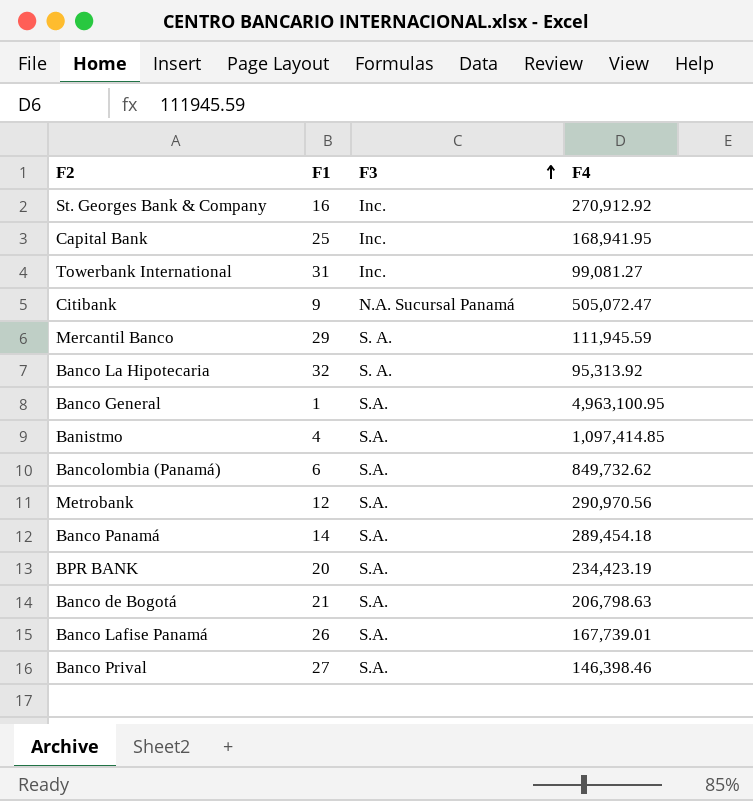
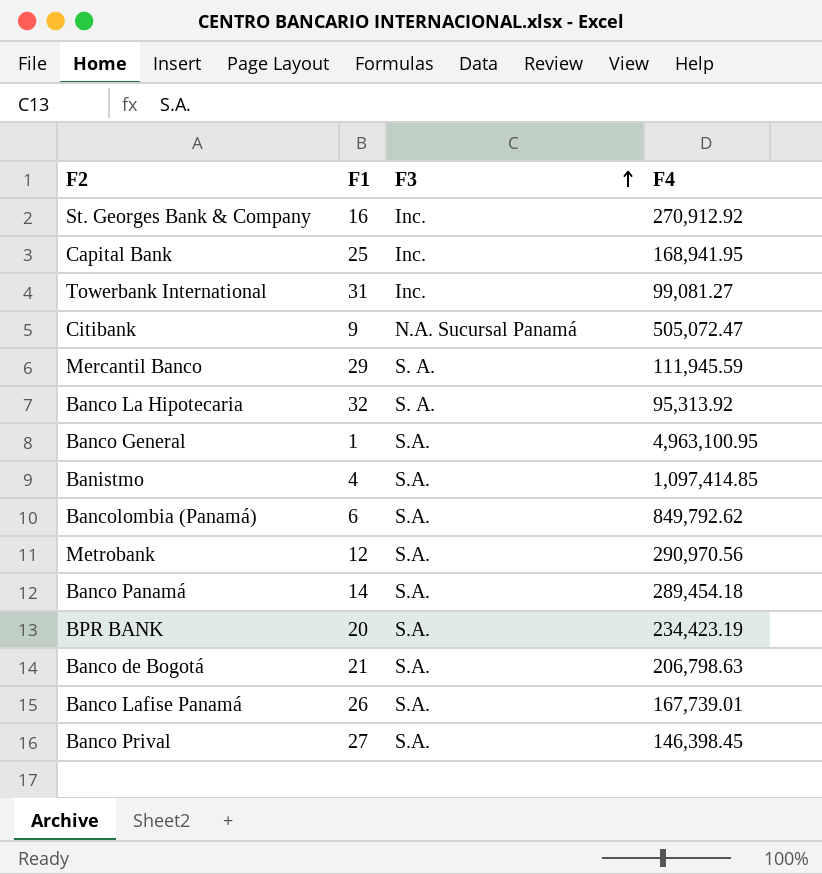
Bancolombia (Panamá) | F4: 849,732.62 -> 849,792.62
Banco Prival | F4: 146,398.46 -> 146,398.45

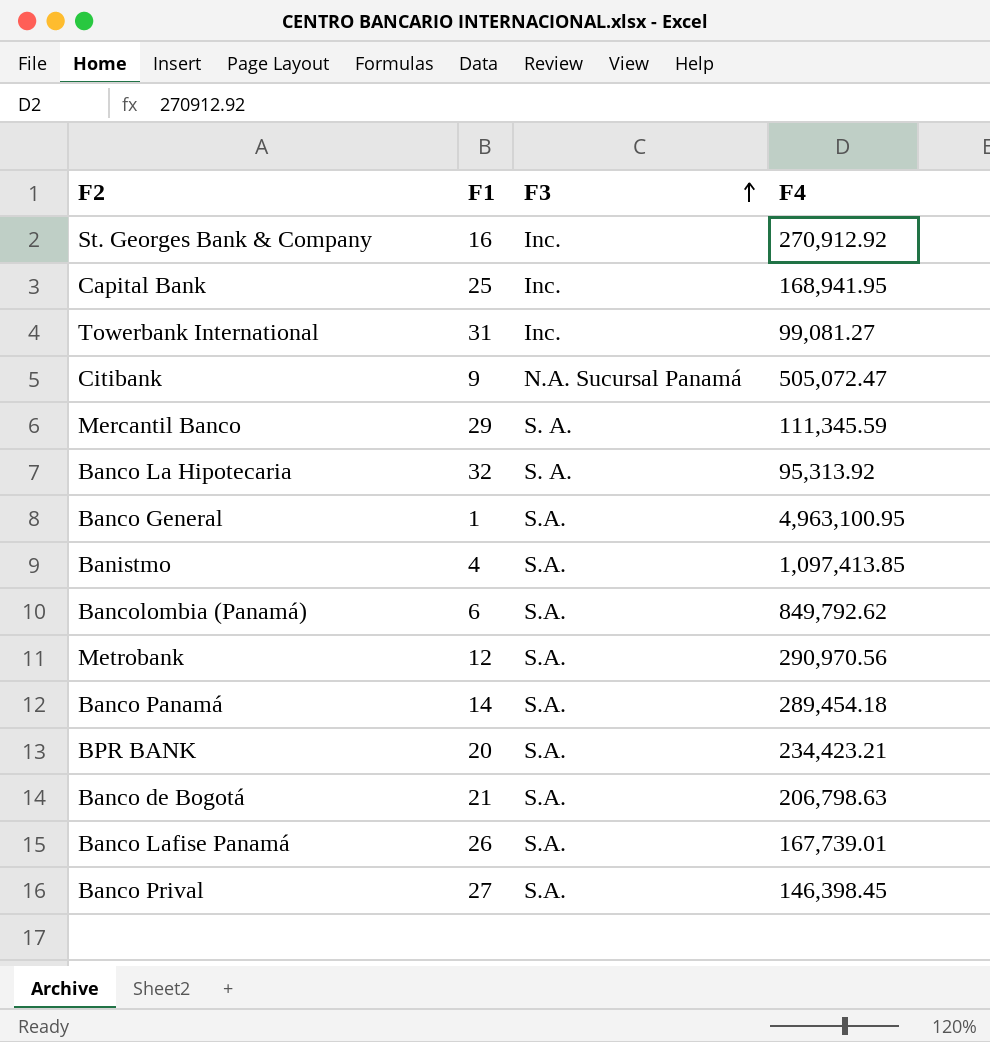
Mercantil Banco | F4: 111,945.59 -> 111,345.59
Banistmo | F4: 1,097,414.85 -> 1,097,413.85
BPR BANK | F4: 234,423.19 -> 234,423.21

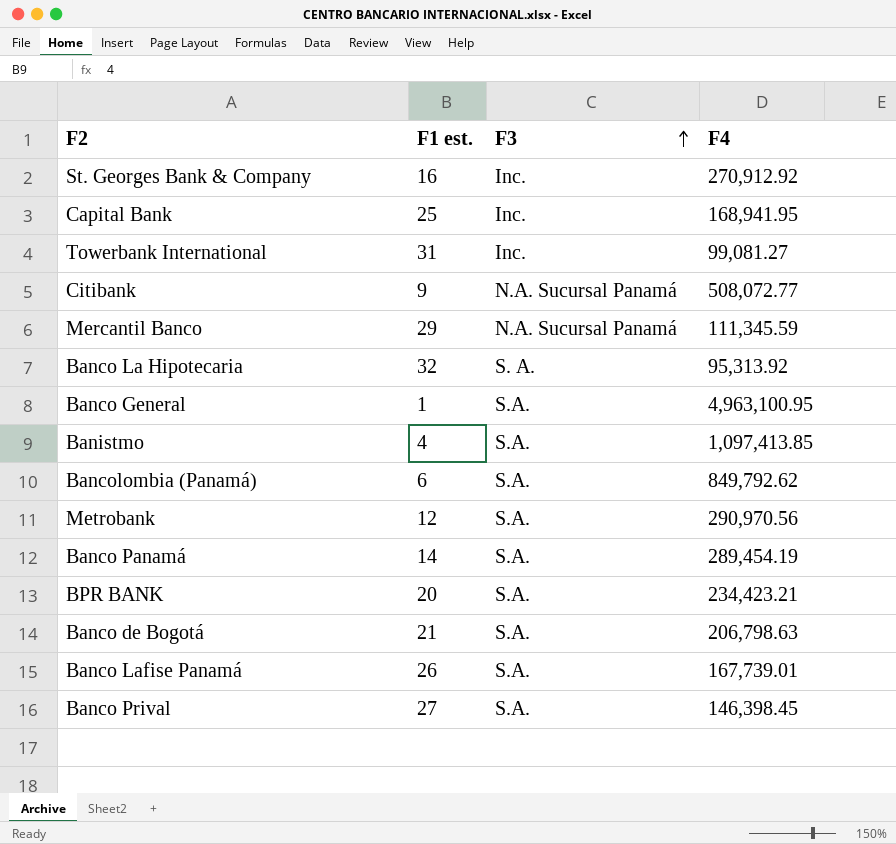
column name: F1 -> F1 est.
Citibank | F4: 505,072.47 -> 508,072.77
Mercantil Banco | F3: S. A. -> N.A. Sucursal Panamá
Banco Panamá | F4: 289,454.18 -> 289,454.19

